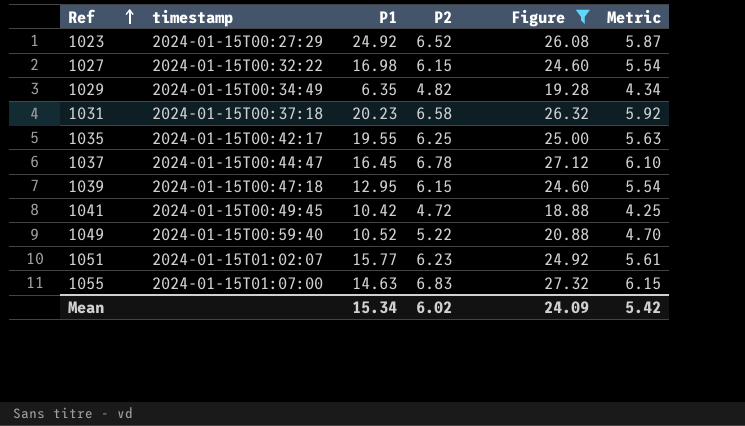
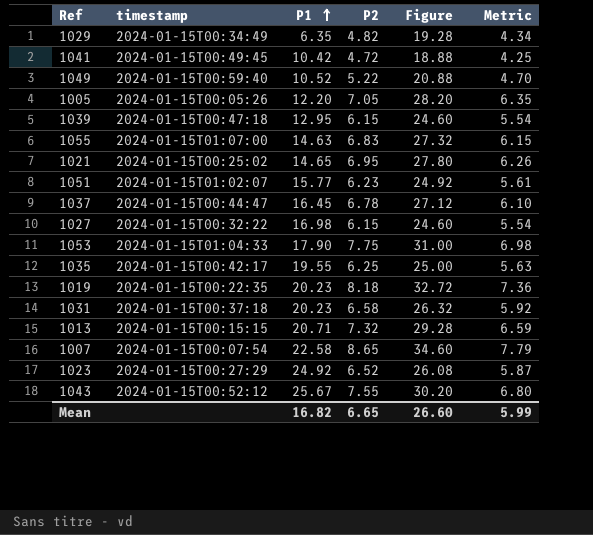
filter: Figure <= 27.32 -> none
row order: Ref ascending -> P1 ascending
Mean | P1: 15.34 -> 16.82
Mean | P2: 6.02 -> 6.65
Mean | Figure: 24.09 -> 26.60
Mean | Metric: 5.42 -> 5.99

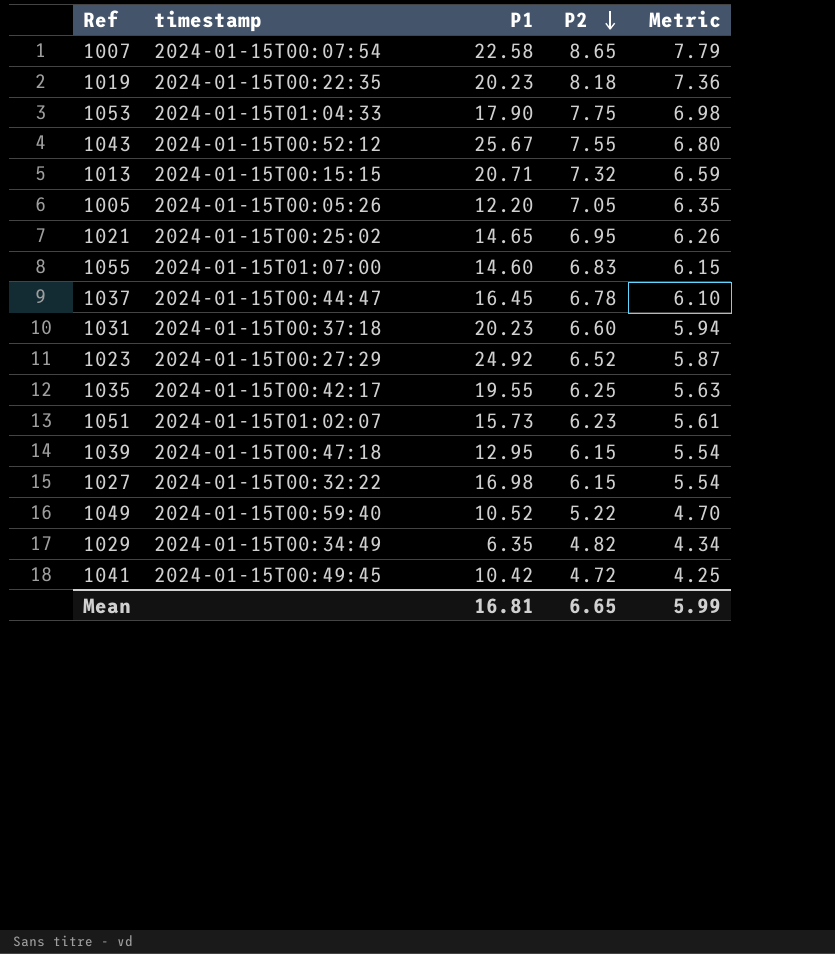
row order: P1 ascending -> P2 descending
column Figure | formula: [P2] * 4 -> none
1055 | P1: 14.63 -> 14.60
1031 | P2: 6.58 -> 6.60
1031 | Metric: 5.92 -> 5.94
1051 | P1: 15.77 -> 15.73
Mean | P1: 16.82 -> 16.81

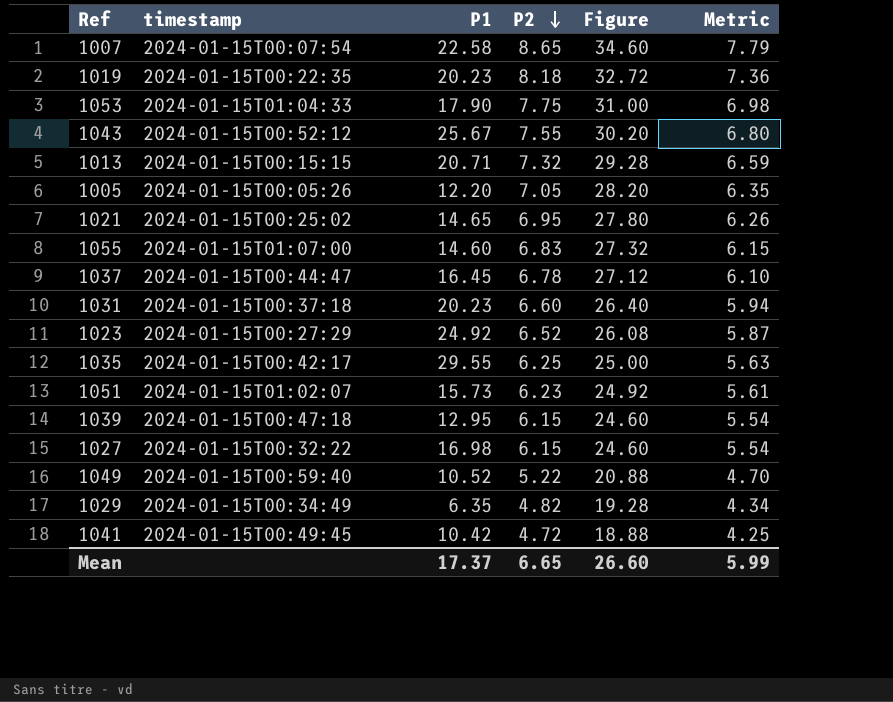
column Figure | formula: none -> [P2] * 4
1035 | P1: 19.55 -> 29.55
Mean | P1: 16.81 -> 17.37

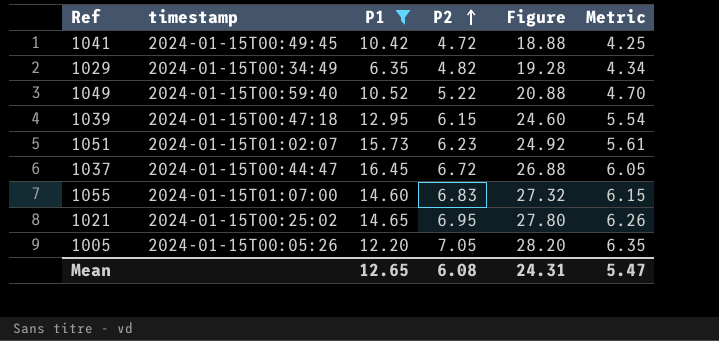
filter: none -> P1 <= 16.45
row order: P2 descending -> P2 ascending
1037 | P2: 6.78 -> 6.72
1037 | Figure: 27.12 -> 26.88
1037 | Metric: 6.10 -> 6.05
Mean | P1: 17.37 -> 12.65
Mean | P2: 6.65 -> 6.08
Mean | Figure: 26.60 -> 24.31
Mean | Metric: 5.99 -> 5.47

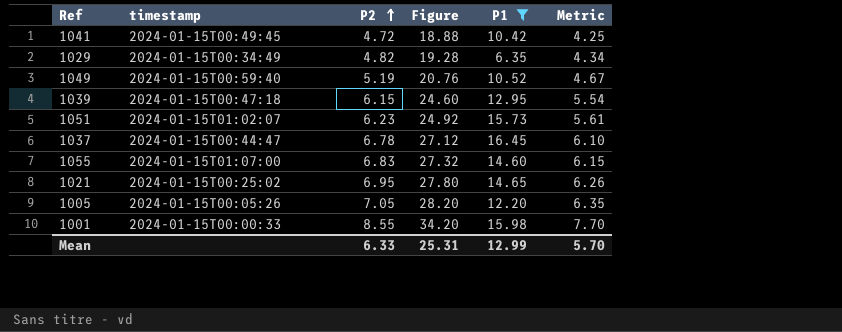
column P1 | position: 3 -> 5
1049 | P2: 5.22 -> 5.19
1049 | Figure: 20.88 -> 20.76
1049 | Metric: 4.70 -> 4.67
1037 | P2: 6.72 -> 6.78
1037 | Figure: 26.88 -> 27.12
1037 | Metric: 6.05 -> 6.10
row 1001: none -> 2024-01-15T00:00:33 | 8.55 | 34.20 | 15.98 | 7.70
Mean | P2: 6.08 -> 6.33
Mean | Figure: 24.31 -> 25.31
Mean | P1: 12.65 -> 12.99
Mean | Metric: 5.47 -> 5.70

